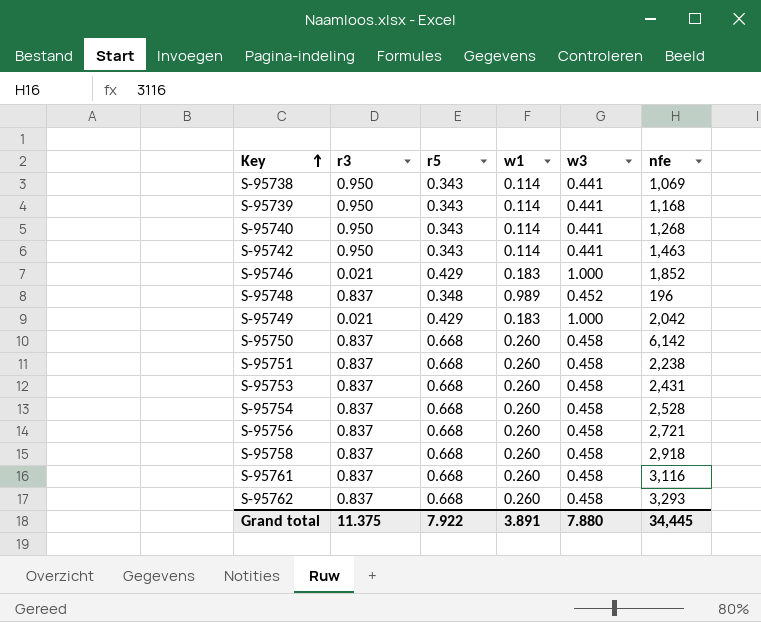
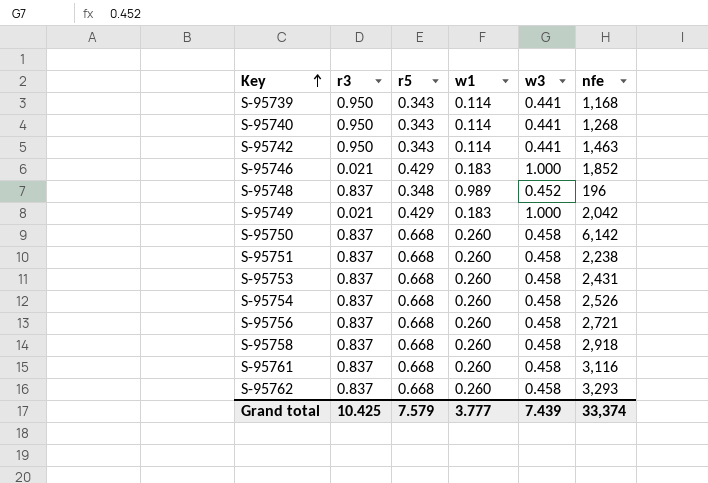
row S-95738: 0.950 | 0.343 | 0.114 | 0.441 | 1,069 -> none
S-95754 | nfe: 2,528 -> 2,526
Grand total | r3: 11.375 -> 10.425
Grand total | r5: 7.922 -> 7.579
Grand total | w1: 3.891 -> 3.777
Grand total | w3: 7.880 -> 7.439
Grand total | nfe: 34,445 -> 33,374

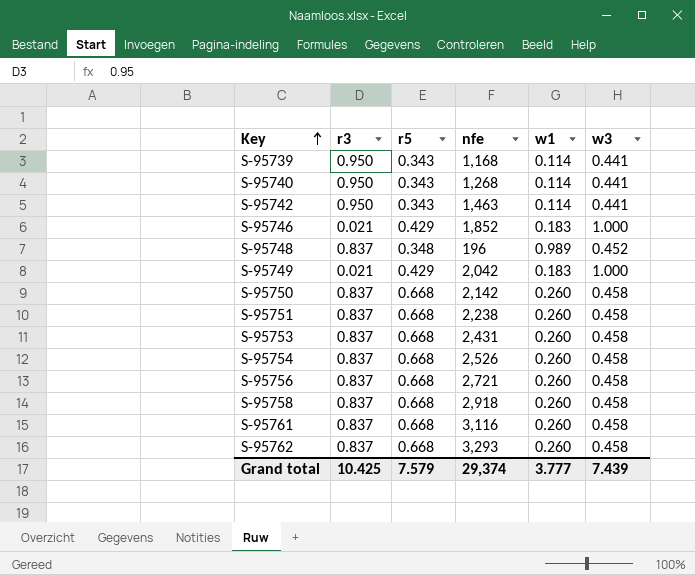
column nfe | position: 6 -> 4
S-95750 | nfe: 6,142 -> 2,142
Grand total | nfe: 33,374 -> 29,374

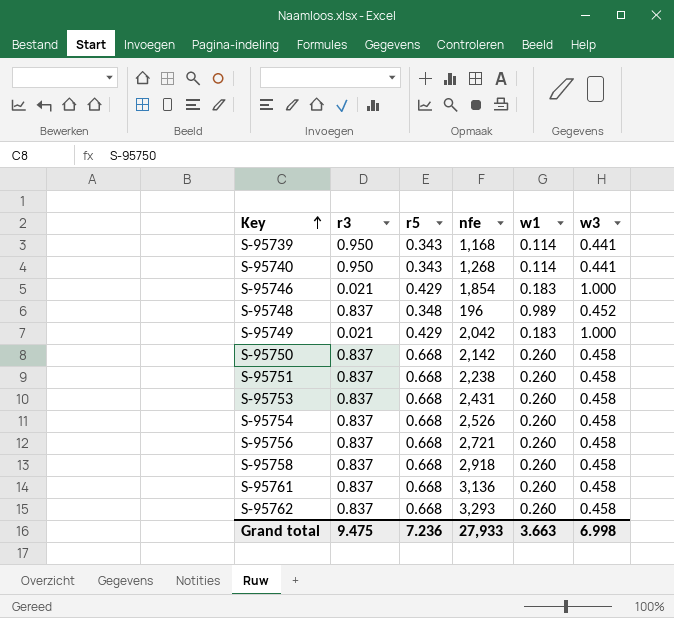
row S-95742: 0.950 | 0.343 | 1,463 | 0.114 | 0.441 -> none
S-95746 | nfe: 1,852 -> 1,854
S-95761 | nfe: 3,116 -> 3,136
Grand total | r3: 10.425 -> 9.475
Grand total | r5: 7.579 -> 7.236
Grand total | nfe: 29,374 -> 27,933
Grand total | w1: 3.777 -> 3.663
Grand total | w3: 7.439 -> 6.998

